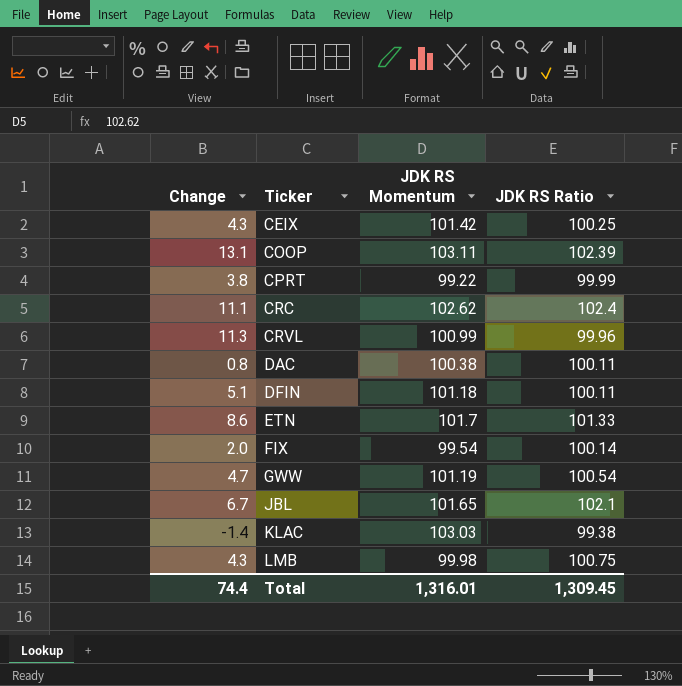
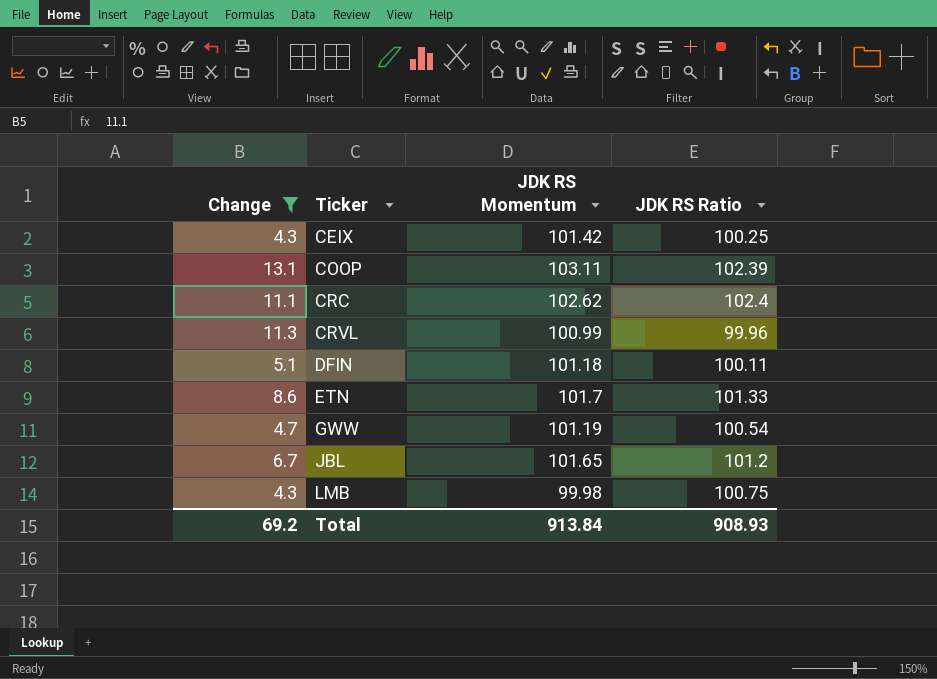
filter: none -> Change >= 4.3
JBL | JDK RS Ratio: 102.1 -> 101.2
Total | Change: 74.4 -> 69.2
Total | JDK RS Momentum: 1,316.01 -> 913.84
Total | JDK RS Ratio: 1,309.45 -> 908.93

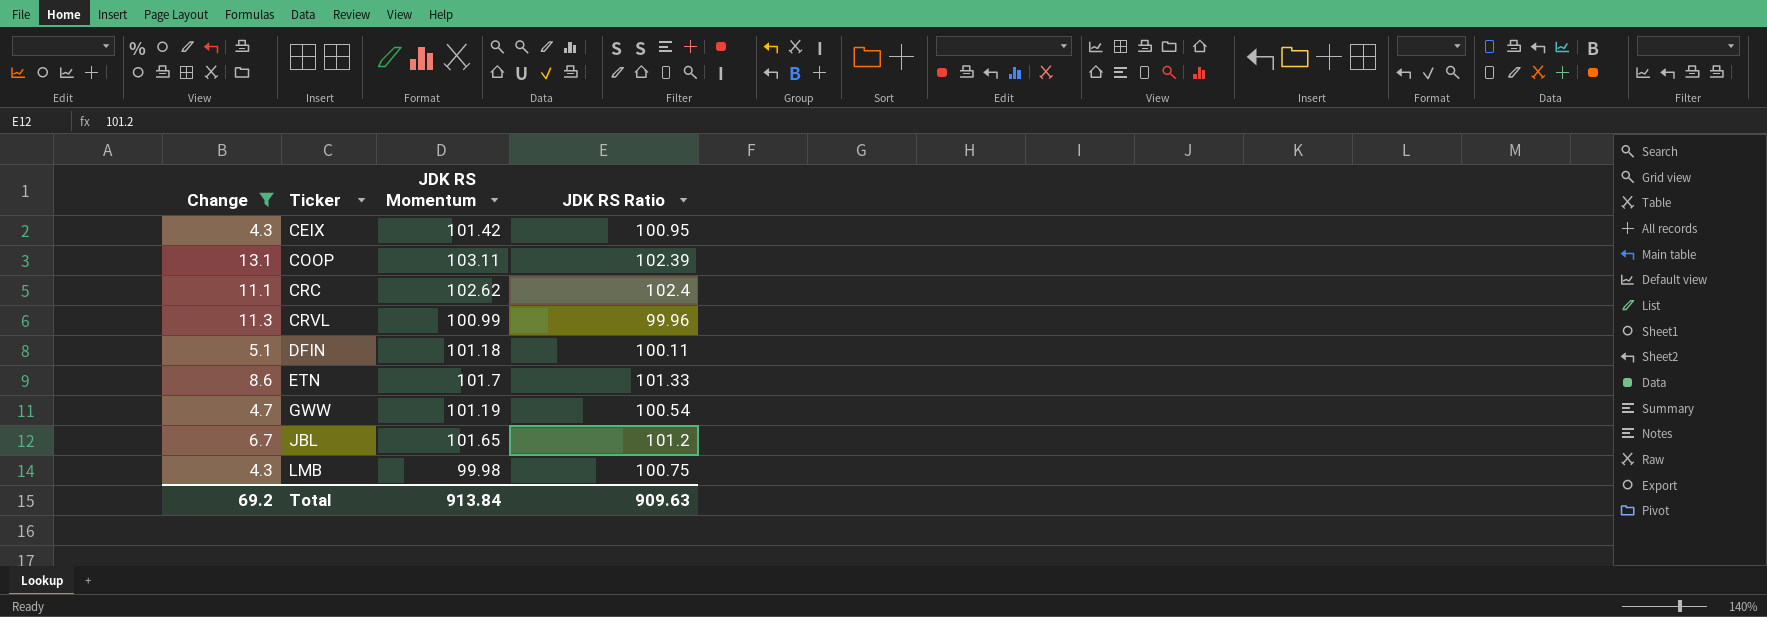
CEIX | JDK RS Ratio: 100.25 -> 100.95
Total | JDK RS Ratio: 908.93 -> 909.63

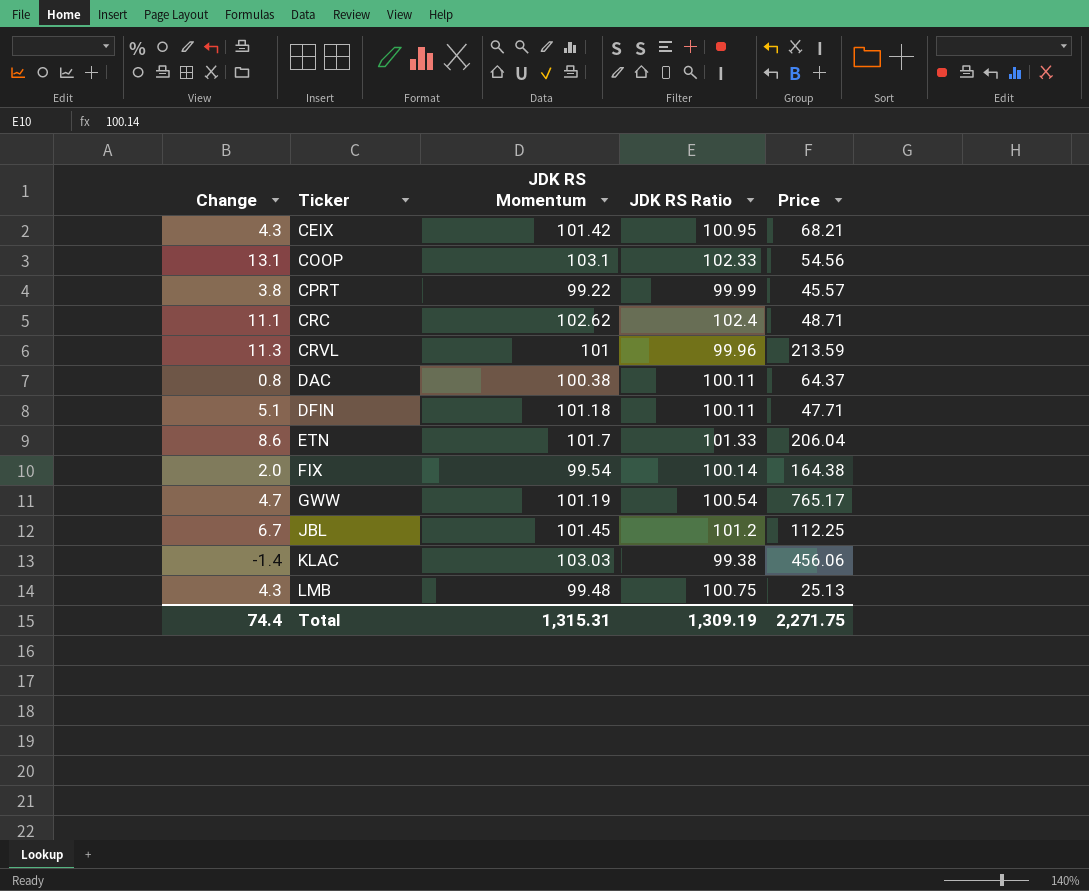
filter: Change >= 4.3 -> none
column Price | position: none -> 5
COOP | JDK RS Momentum: 103.11 -> 103.1
COOP | JDK RS Ratio: 102.39 -> 102.33
CRVL | JDK RS Momentum: 100.99 -> 101
JBL | JDK RS Momentum: 101.65 -> 101.45
LMB | JDK RS Momentum: 99.98 -> 99.48
Total | Change: 69.2 -> 74.4
Total | JDK RS Momentum: 913.84 -> 1,315.31
Total | JDK RS Ratio: 909.63 -> 1,309.19

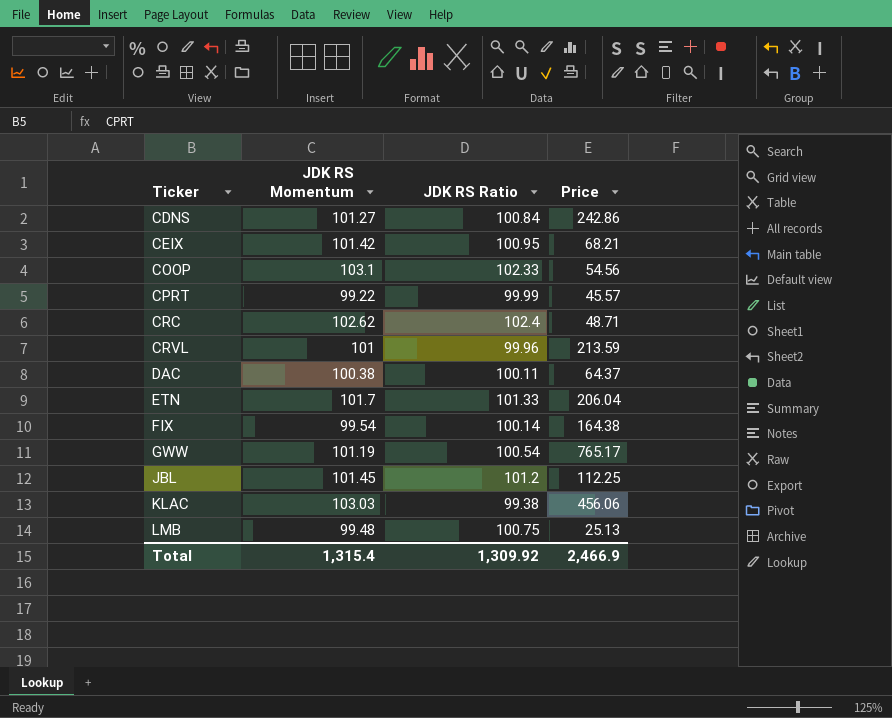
column Change | position: 1 -> none
row DFIN: 5.1 | 101.18 | 100.11 | 47.71 -> none
row CDNS: none -> 101.27 | 100.84 | 242.86
Total | JDK RS Momentum: 1,315.31 -> 1,315.4
Total | JDK RS Ratio: 1,309.19 -> 1,309.92
Total | Price: 2,271.75 -> 2,466.9

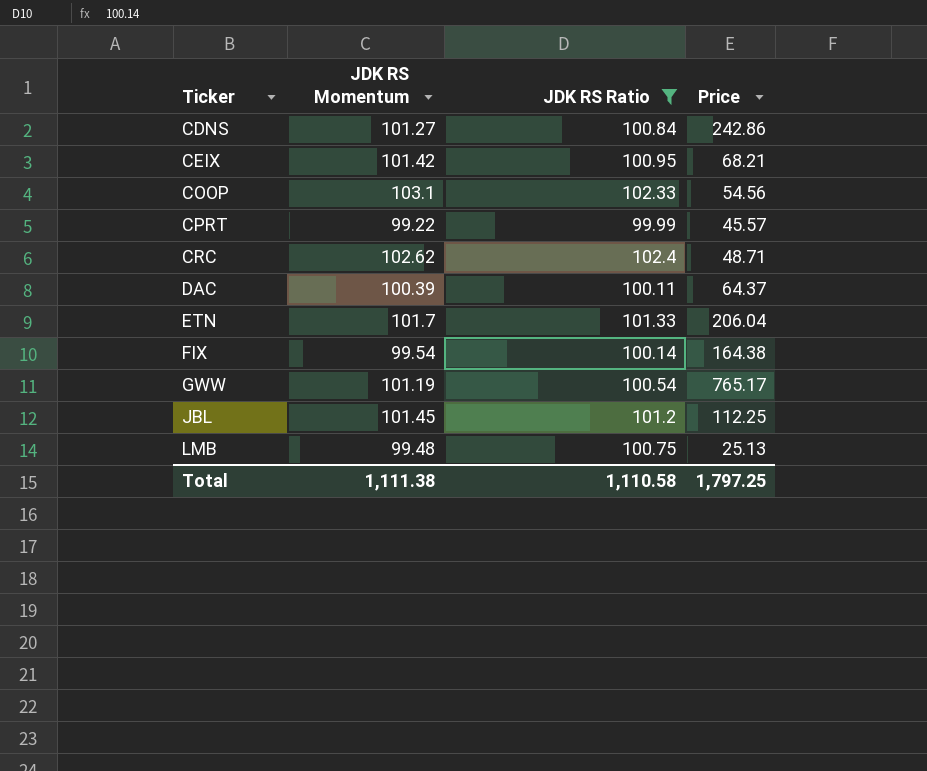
filter: none -> JDK RS Ratio >= 99.99
DAC | JDK RS Momentum: 100.38 -> 100.39
Total | JDK RS Momentum: 1,315.4 -> 1,111.38
Total | JDK RS Ratio: 1,309.92 -> 1,110.58
Total | Price: 2,466.9 -> 1,797.25

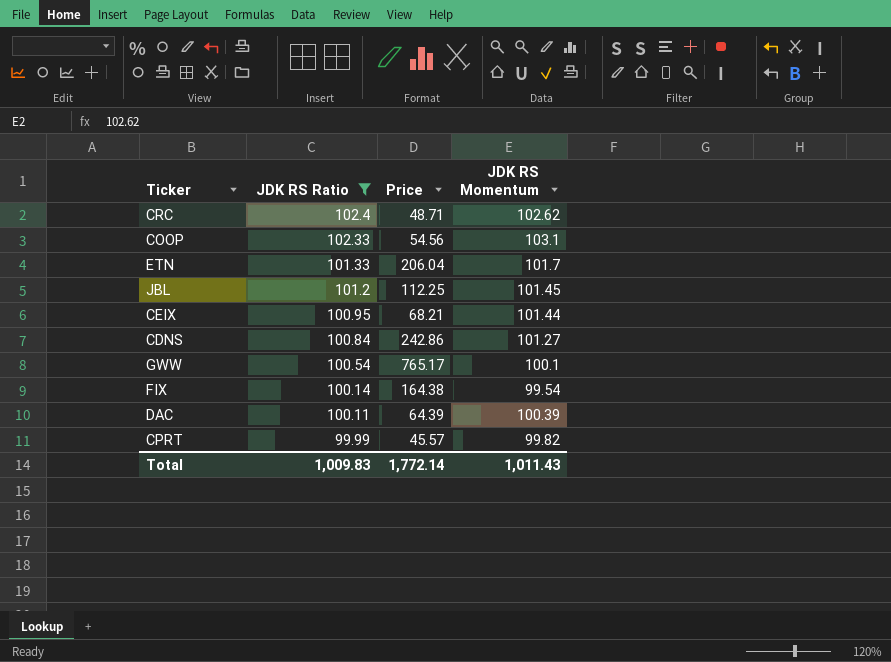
row order: Ticker ascending -> JDK RS Ratio descending
column JDK RS Momentum | position: 2 -> 4
row LMB: 99.48 | 100.75 | 25.13 -> none
CEIX | JDK RS Momentum: 101.42 -> 101.44
GWW | JDK RS Momentum: 101.19 -> 100.1
DAC | Price: 64.37 -> 64.39
CPRT | JDK RS Momentum: 99.22 -> 99.82
Total | JDK RS Ratio: 1,110.58 -> 1,009.83
Total | Price: 1,797.25 -> 1,772.14
Total | JDK RS Momentum: 1,111.38 -> 1,011.43

